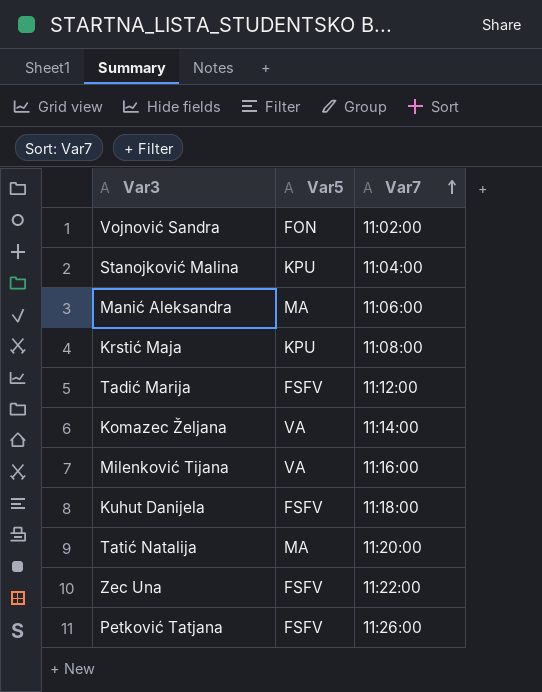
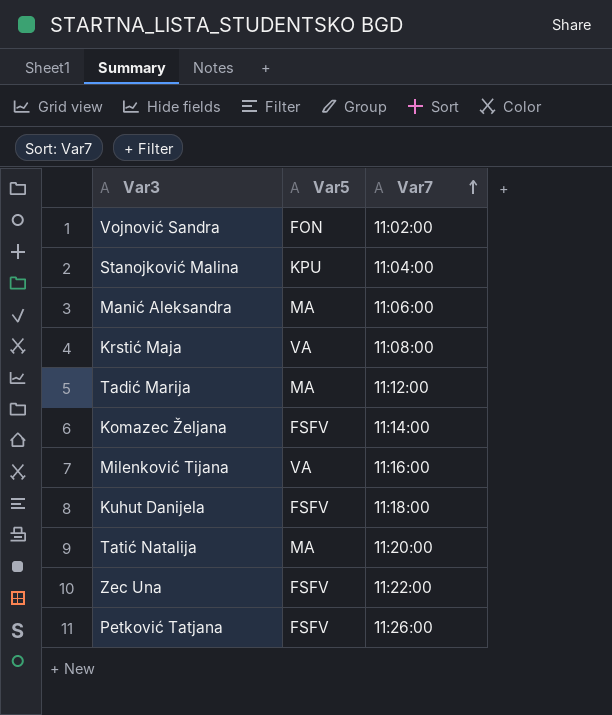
Krstić Maja | Var5: KPU -> VA
Tadić Marija | Var5: FSFV -> MA
Komazec Željana | Var5: VA -> FSFV

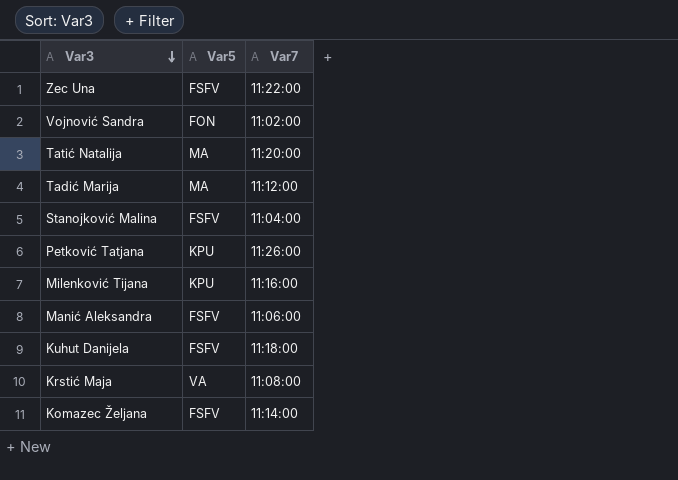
row order: Var7 ascending -> Var3 descending
Stanojković Malina | Var5: KPU -> FSFV
Petković Tatjana | Var5: FSFV -> KPU
Milenković Tijana | Var5: VA -> KPU
Manić Aleksandra | Var5: MA -> FSFV

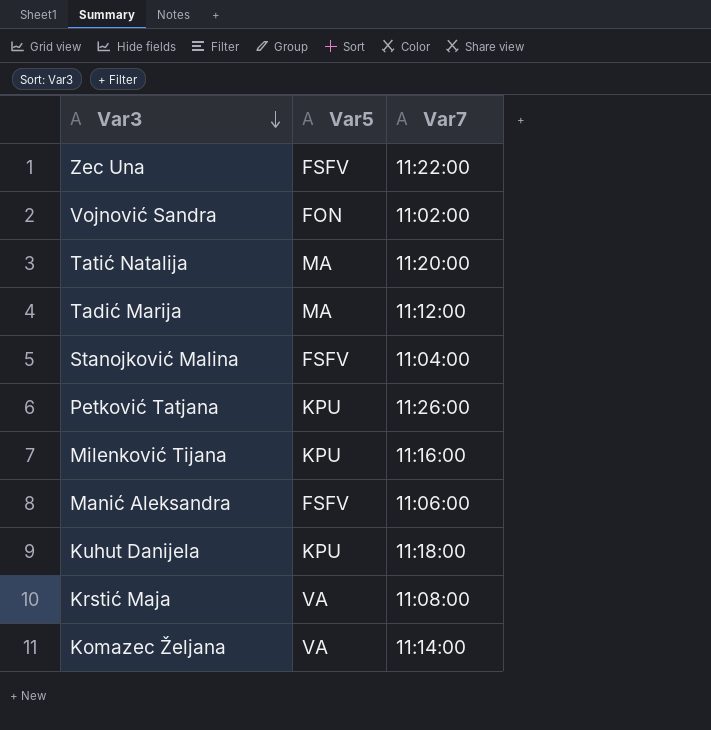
Kuhut Danijela | Var5: FSFV -> KPU
Komazec Željana | Var5: FSFV -> VA

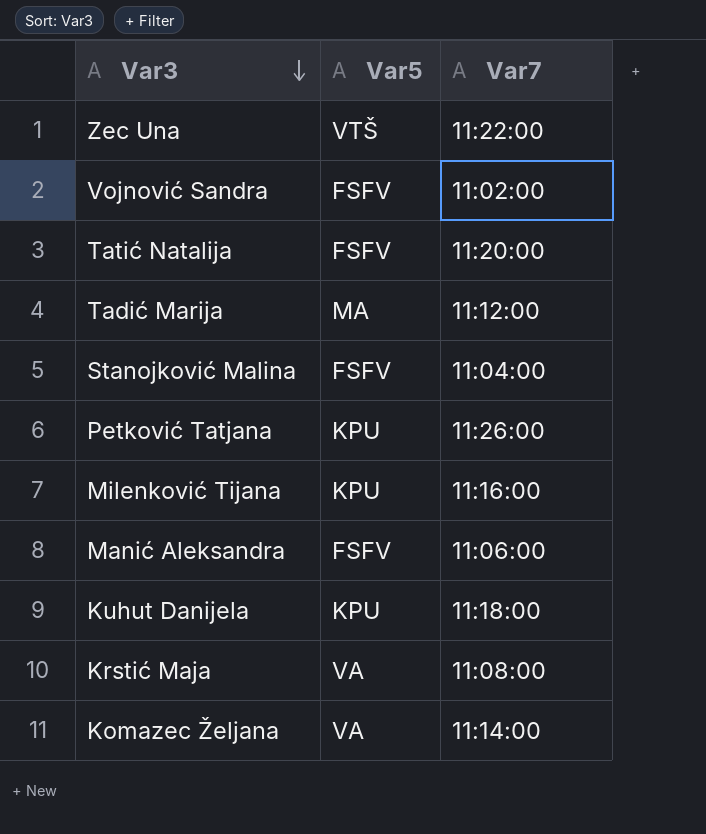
Zec Una | Var5: FSFV -> VTŠ
Vojnović Sandra | Var5: FON -> FSFV
Tatić Natalija | Var5: MA -> FSFV

